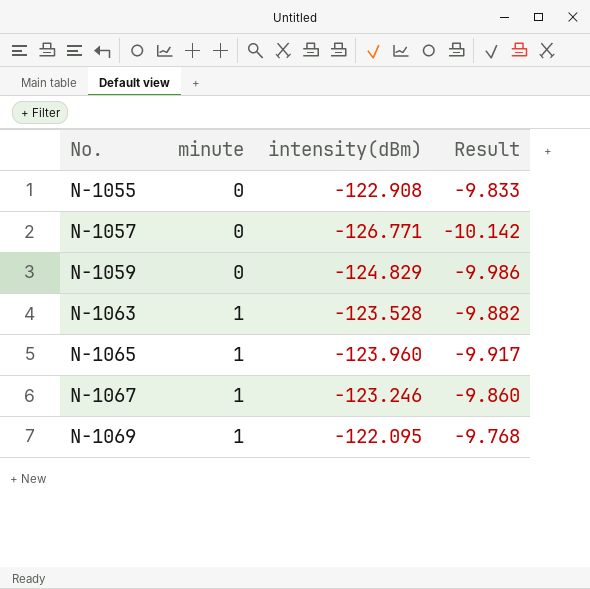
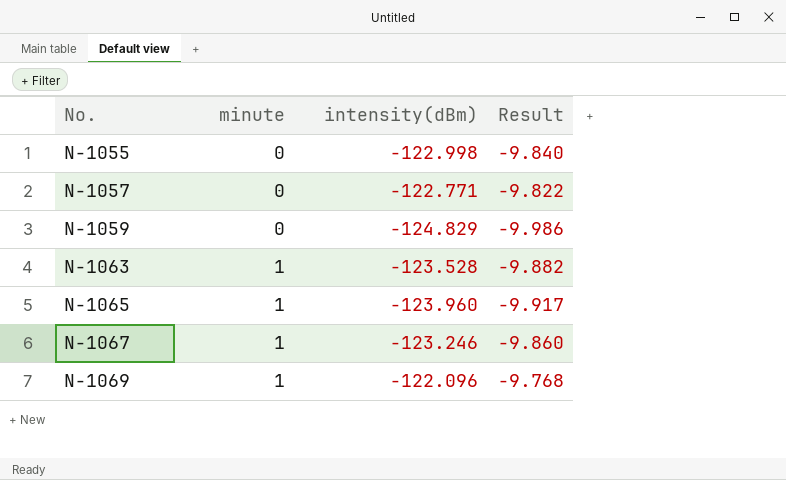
N-1055 | intensity(dBm): -122.908 -> -122.998
N-1055 | Result: -9.833 -> -9.840
N-1057 | intensity(dBm): -126.771 -> -122.771
N-1057 | Result: -10.142 -> -9.822
N-1069 | intensity(dBm): -122.095 -> -122.096

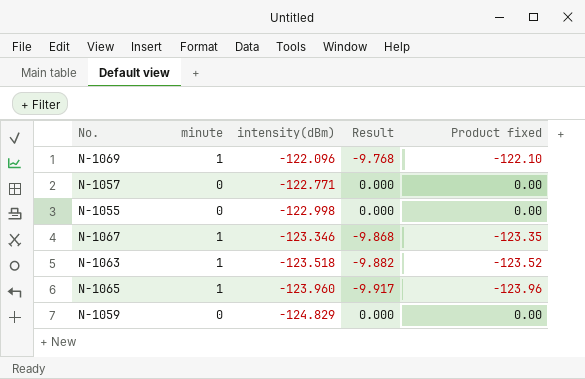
row order: No. ascending -> intensity(dBm) descending
column Result | formula: [intensity(dBm)] * 0.08 -> [Product fixed] * 0.08
column Product fixed | formula: none -> [minute] * [intensity(dBm)]
N-1067 | intensity(dBm): -123.246 -> -123.346
N-1063 | intensity(dBm): -123.528 -> -123.518

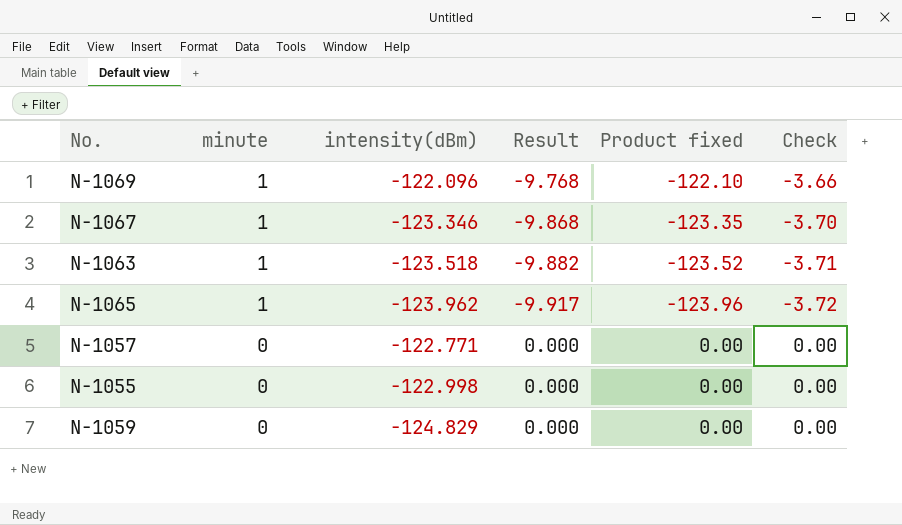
row order: intensity(dBm) descending -> minute descending
column Check | formula: none -> [Product fixed] * 0.03
N-1065 | intensity(dBm): -123.960 -> -123.962

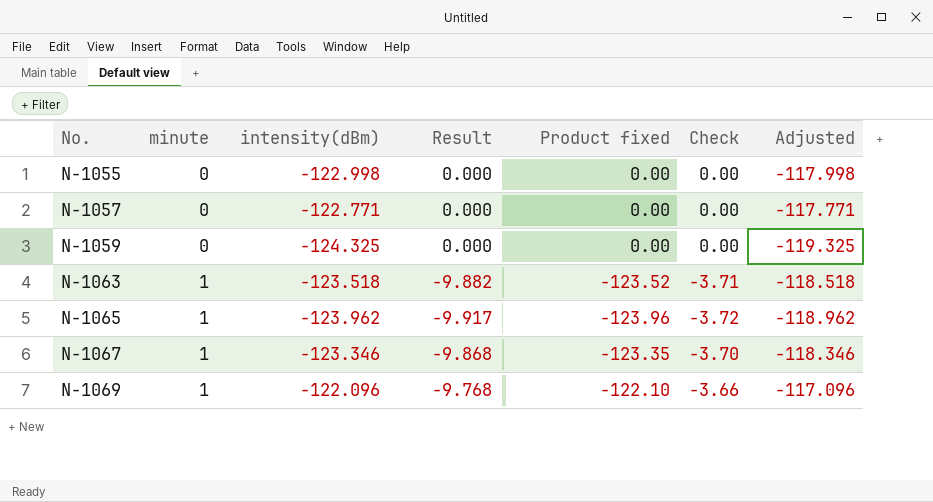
row order: minute descending -> No. ascending
column Adjusted | formula: none -> [intensity(dBm)] + 5
N-1059 | intensity(dBm): -124.829 -> -124.325

